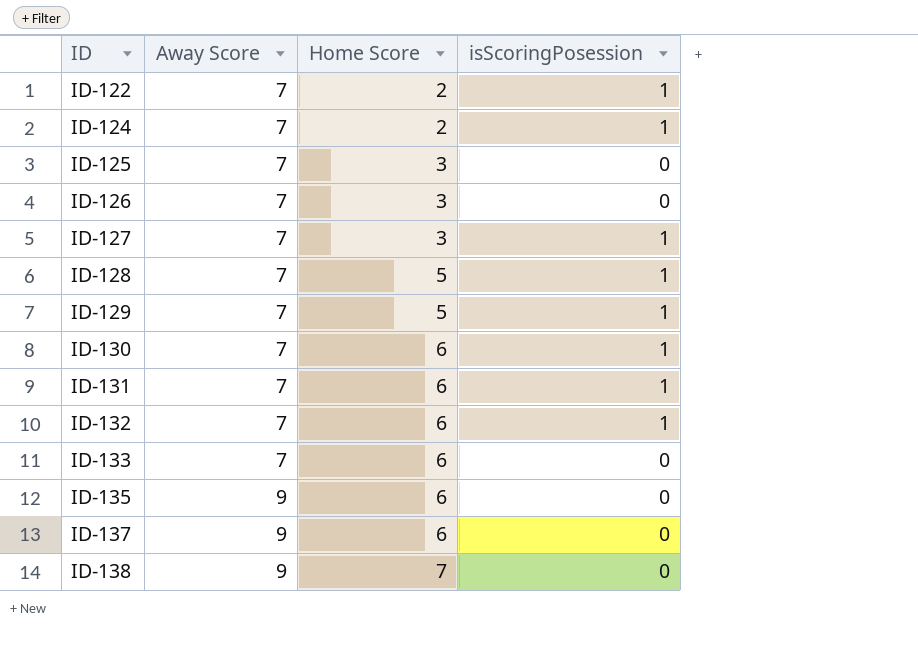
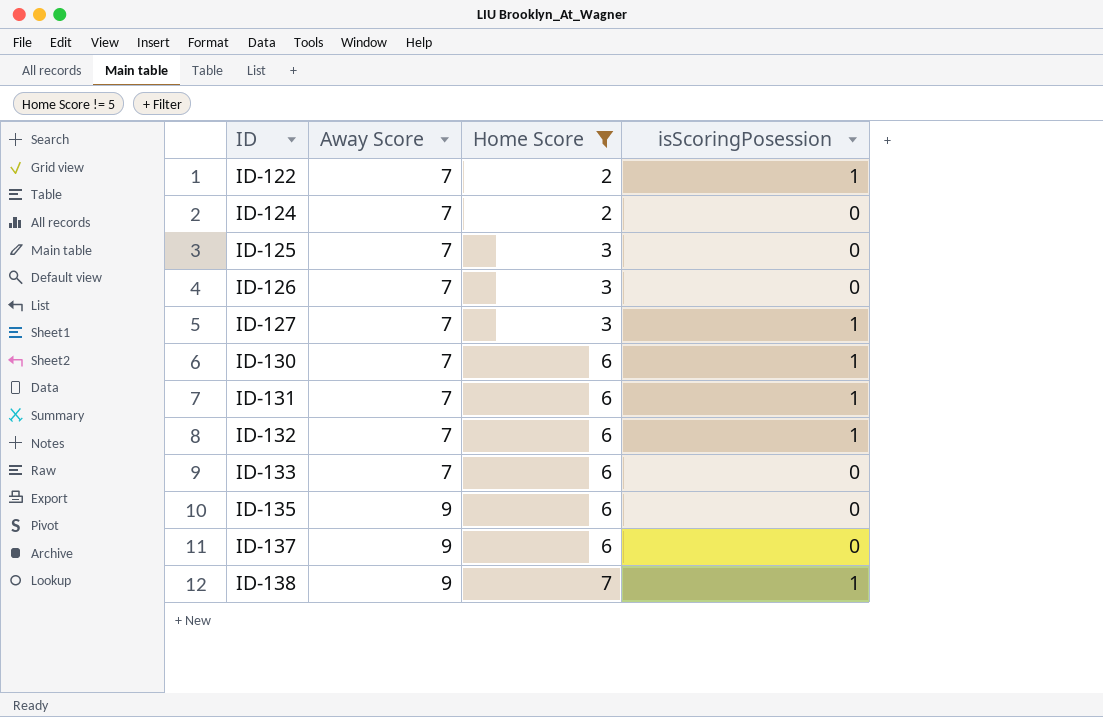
filter: none -> Home Score != 5
ID-124 | isScoringPosession: 1 -> 0
ID-138 | isScoringPosession: 0 -> 1

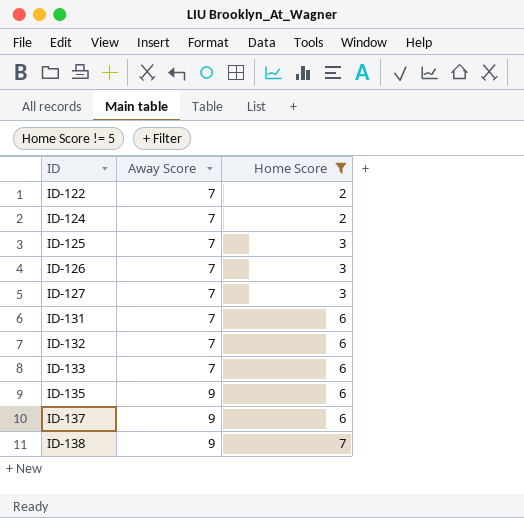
column isScoringPosession | position: 4 -> none
row ID-130: 7 | 6 | 1 -> none

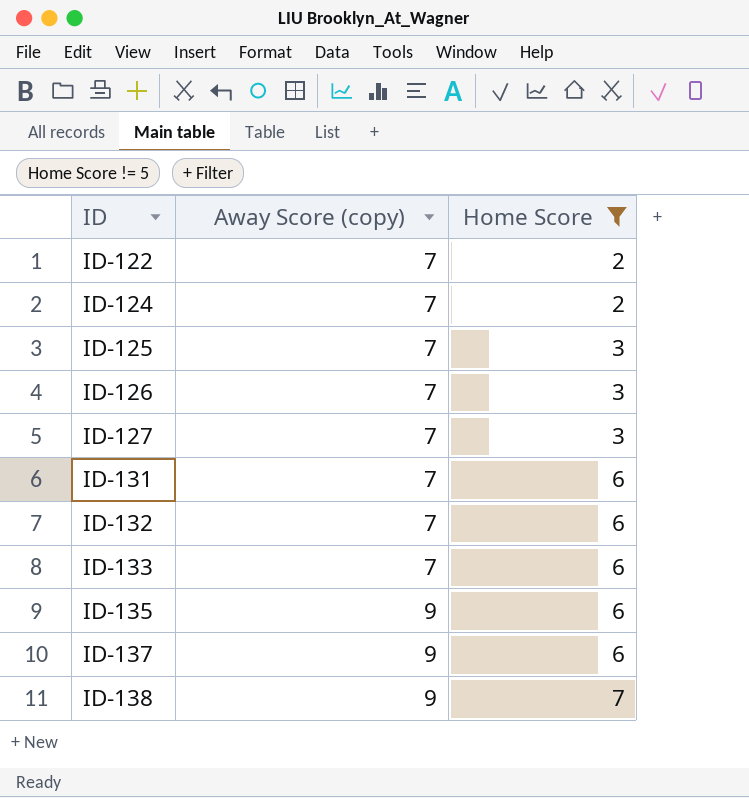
column name: Away Score -> Away Score (copy)

